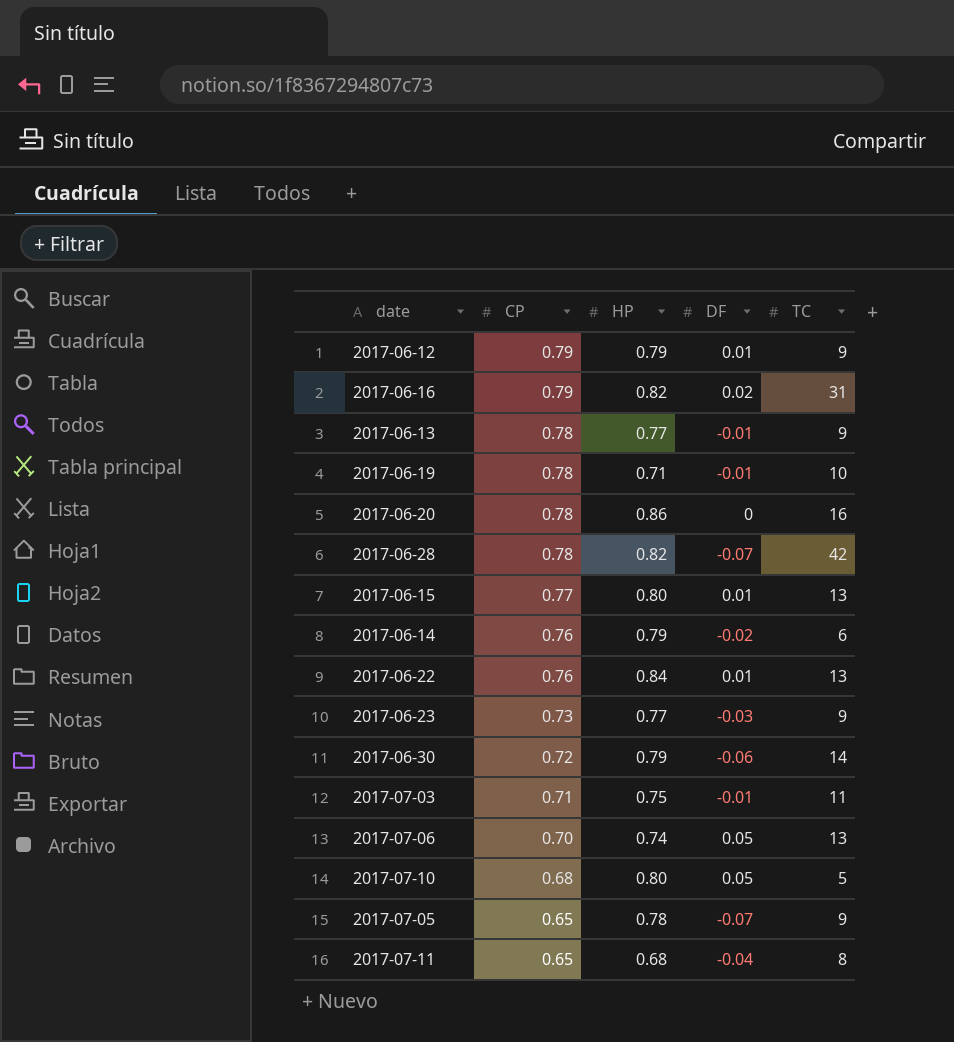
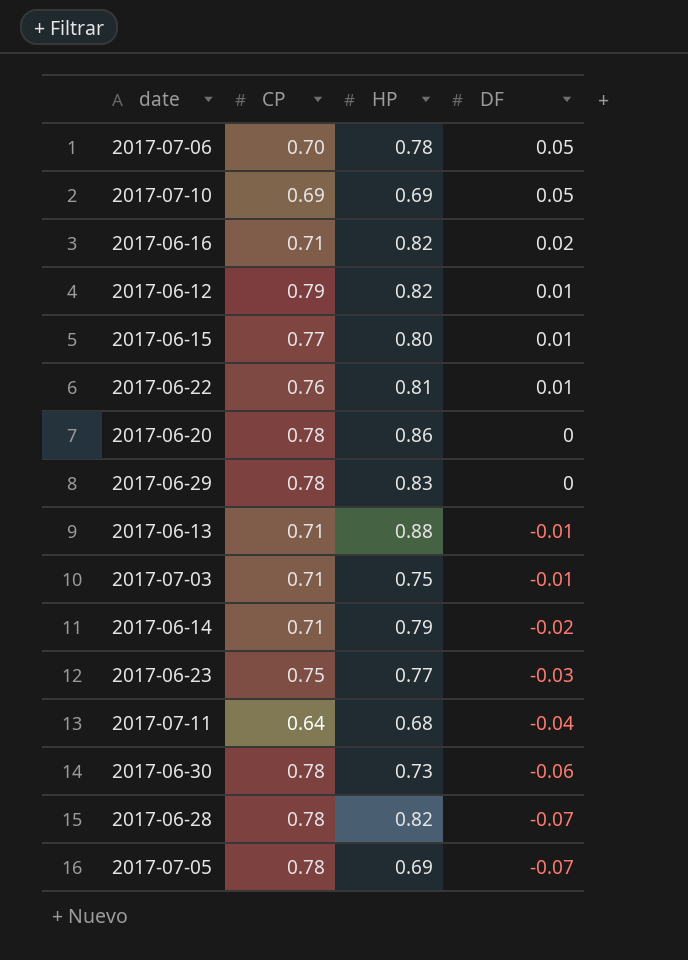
row order: CP descending -> DF descending
column TC | position: 5 -> none
row 2017-06-19: 0.78 | 0.71 | -0.01 | 10 -> none
2017-07-06 | HP: 0.74 -> 0.78
2017-07-10 | CP: 0.68 -> 0.69
2017-07-10 | HP: 0.80 -> 0.69
2017-06-16 | CP: 0.79 -> 0.71
2017-06-12 | HP: 0.79 -> 0.82
2017-06-22 | HP: 0.84 -> 0.81
row 2017-06-29: none -> 0.78 | 0.83 | 0
2017-06-13 | CP: 0.78 -> 0.71
2017-06-13 | HP: 0.77 -> 0.88
2017-06-14 | CP: 0.76 -> 0.71
2017-06-23 | CP: 0.73 -> 0.75
2017-07-11 | CP: 0.65 -> 0.64
2017-06-30 | CP: 0.72 -> 0.78
2017-06-30 | HP: 0.79 -> 0.73
2017-07-05 | CP: 0.65 -> 0.78
2017-07-05 | HP: 0.78 -> 0.69

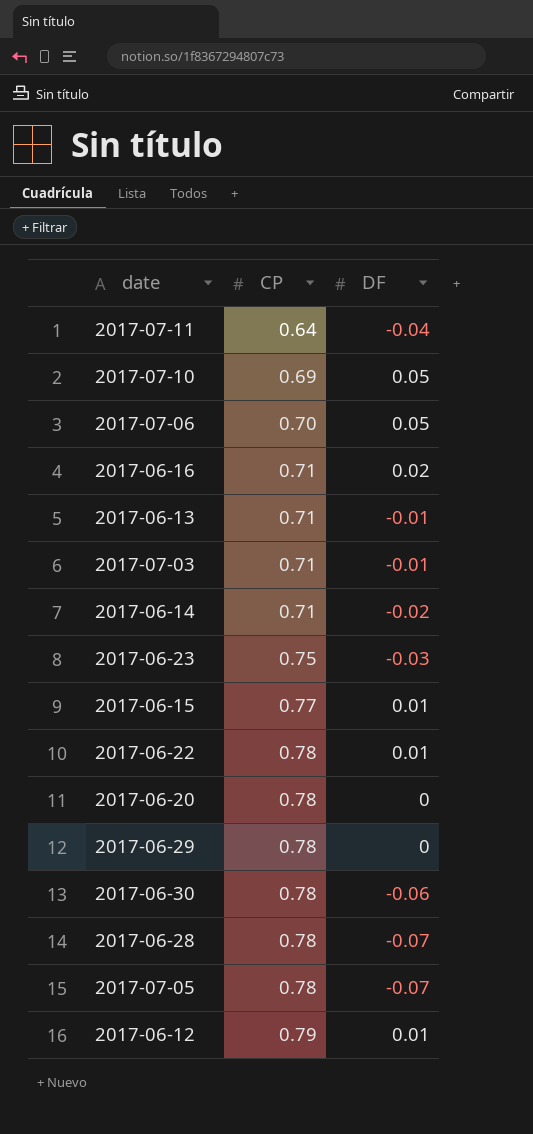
row order: DF descending -> CP ascending
column HP | position: 3 -> none
2017-06-22 | CP: 0.76 -> 0.78

